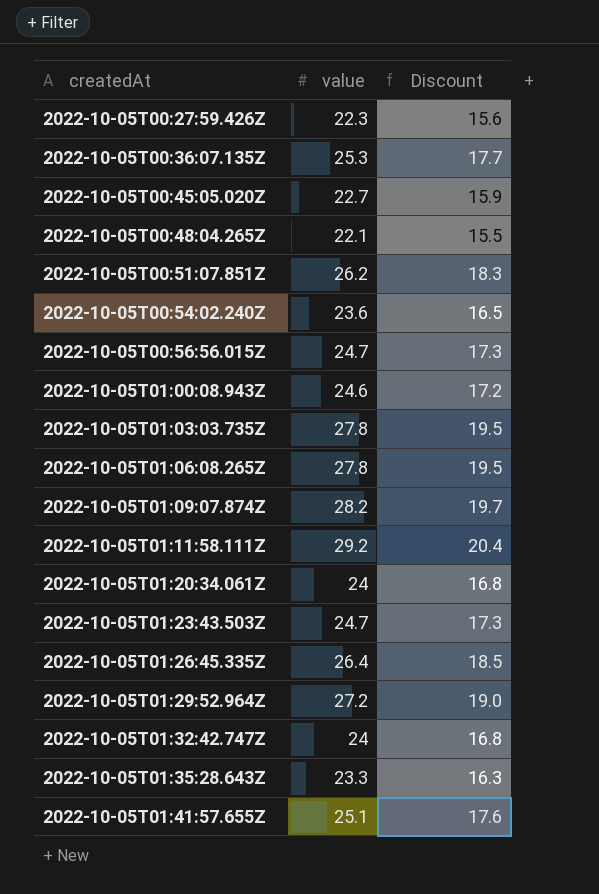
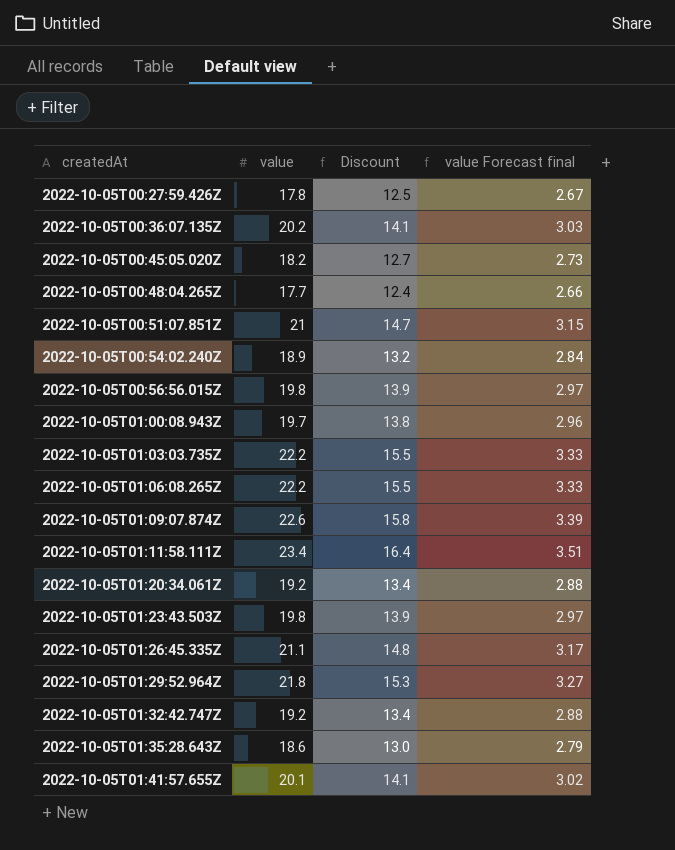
column value Forecast final | formula: none -> [value] * 0.15
2022-10-05T00:27:59.426Z | value: 22.3 -> 17.8
2022-10-05T00:27:59.426Z | Discount: 15.6 -> 12.5
2022-10-05T00:36:07.135Z | value: 25.3 -> 20.2
2022-10-05T00:36:07.135Z | Discount: 17.7 -> 14.1
2022-10-05T00:45:05.020Z | value: 22.7 -> 18.2
2022-10-05T00:45:05.020Z | Discount: 15.9 -> 12.7
2022-10-05T00:48:04.265Z | value: 22.1 -> 17.7
2022-10-05T00:48:04.265Z | Discount: 15.5 -> 12.4
2022-10-05T00:51:07.851Z | value: 26.2 -> 21
2022-10-05T00:51:07.851Z | Discount: 18.3 -> 14.7
2022-10-05T00:54:02.240Z | value: 23.6 -> 18.9
2022-10-05T00:54:02.240Z | Discount: 16.5 -> 13.2
2022-10-05T00:56:56.015Z | value: 24.7 -> 19.8
2022-10-05T00:56:56.015Z | Discount: 17.3 -> 13.9
2022-10-05T01:00:08.943Z | value: 24.6 -> 19.7
2022-10-05T01:00:08.943Z | Discount: 17.2 -> 13.8
2022-10-05T01:03:03.735Z | value: 27.8 -> 22.2
2022-10-05T01:03:03.735Z | Discount: 19.5 -> 15.5
2022-10-05T01:06:08.265Z | value: 27.8 -> 22.2
2022-10-05T01:06:08.265Z | Discount: 19.5 -> 15.5
2022-10-05T01:09:07.874Z | value: 28.2 -> 22.6
2022-10-05T01:09:07.874Z | Discount: 19.7 -> 15.8
2022-10-05T01:11:58.111Z | value: 29.2 -> 23.4
2022-10-05T01:11:58.111Z | Discount: 20.4 -> 16.4
2022-10-05T01:20:34.061Z | value: 24 -> 19.2
2022-10-05T01:20:34.061Z | Discount: 16.8 -> 13.4
2022-10-05T01:23:43.503Z | value: 24.7 -> 19.8
2022-10-05T01:23:43.503Z | Discount: 17.3 -> 13.9
2022-10-05T01:26:45.335Z | value: 26.4 -> 21.1
2022-10-05T01:26:45.335Z | Discount: 18.5 -> 14.8
2022-10-05T01:29:52.964Z | value: 27.2 -> 21.8
2022-10-05T01:29:52.964Z | Discount: 19.0 -> 15.3
2022-10-05T01:32:42.747Z | value: 24 -> 19.2
2022-10-05T01:32:42.747Z | Discount: 16.8 -> 13.4
2022-10-05T01:35:28.643Z | value: 23.3 -> 18.6
2022-10-05T01:35:28.643Z | Discount: 16.3 -> 13.0
2022-10-05T01:41:57.655Z | value: 25.1 -> 20.1
2022-10-05T01:41:57.655Z | Discount: 17.6 -> 14.1

